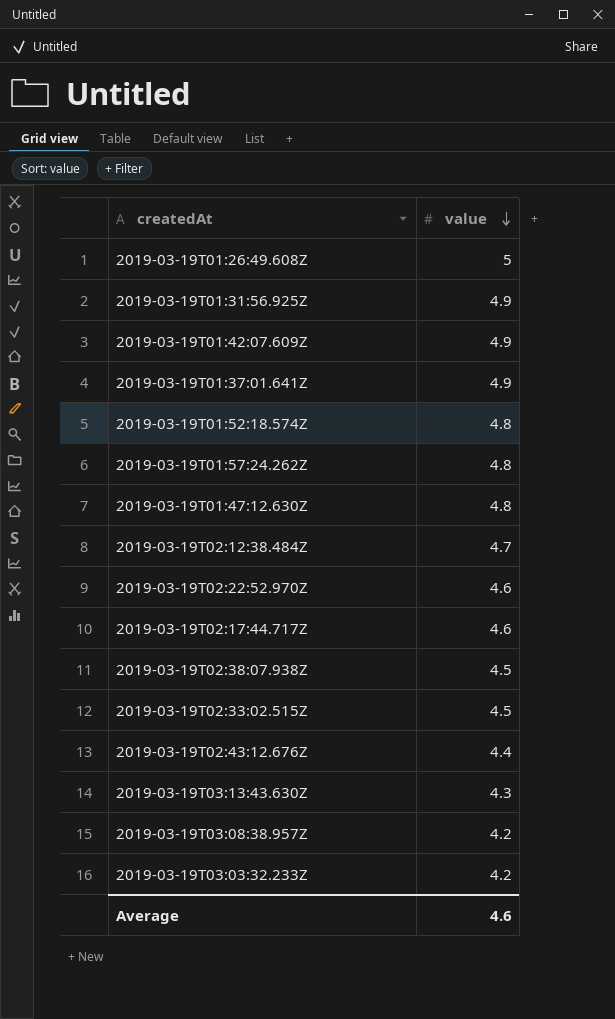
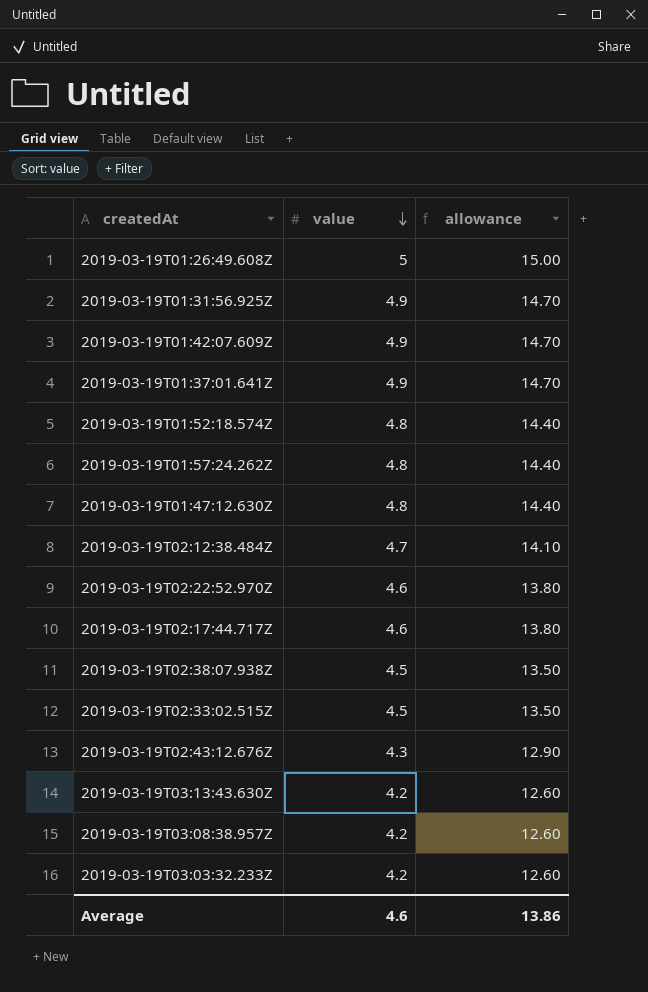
column allowance | formula: none -> [value] * 3
2019-03-19T02:43:12.676Z | value: 4.4 -> 4.3
2019-03-19T03:13:43.630Z | value: 4.3 -> 4.2

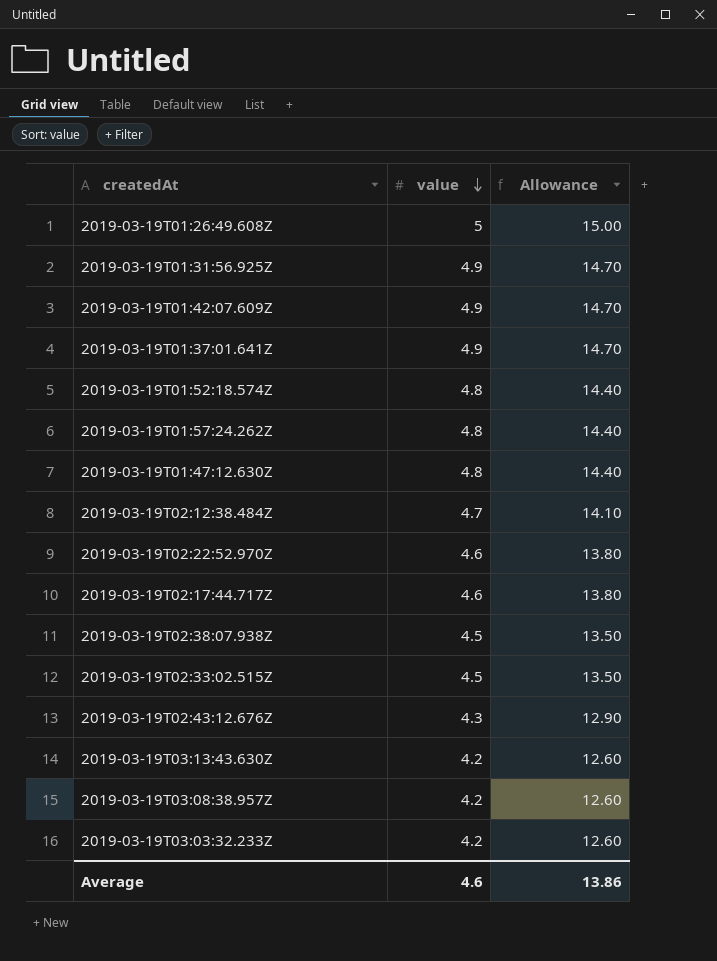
column name: allowance -> Allowance

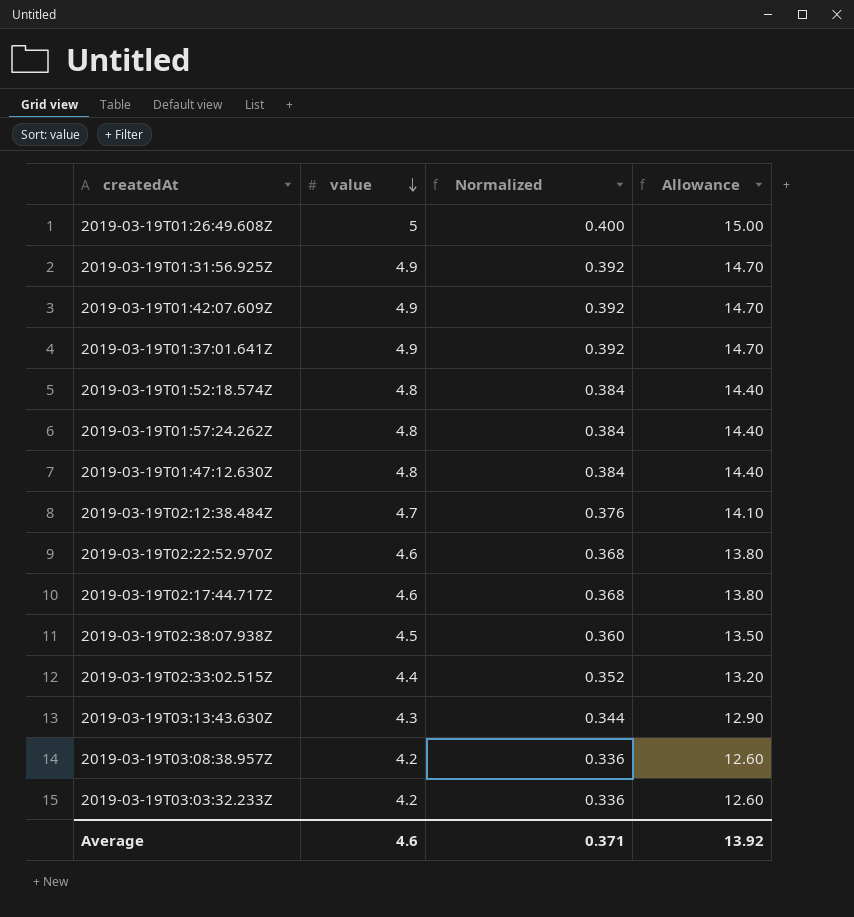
column Normalized | formula: none -> [value] * 0.08
row 2019-03-19T02:43:12.676Z: 4.3 | 12.90 -> none
2019-03-19T02:33:02.515Z | value: 4.5 -> 4.4
2019-03-19T02:33:02.515Z | Allowance: 13.50 -> 13.20
2019-03-19T03:13:43.630Z | value: 4.2 -> 4.3
2019-03-19T03:13:43.630Z | Allowance: 12.60 -> 12.90
Average | Allowance: 13.86 -> 13.92

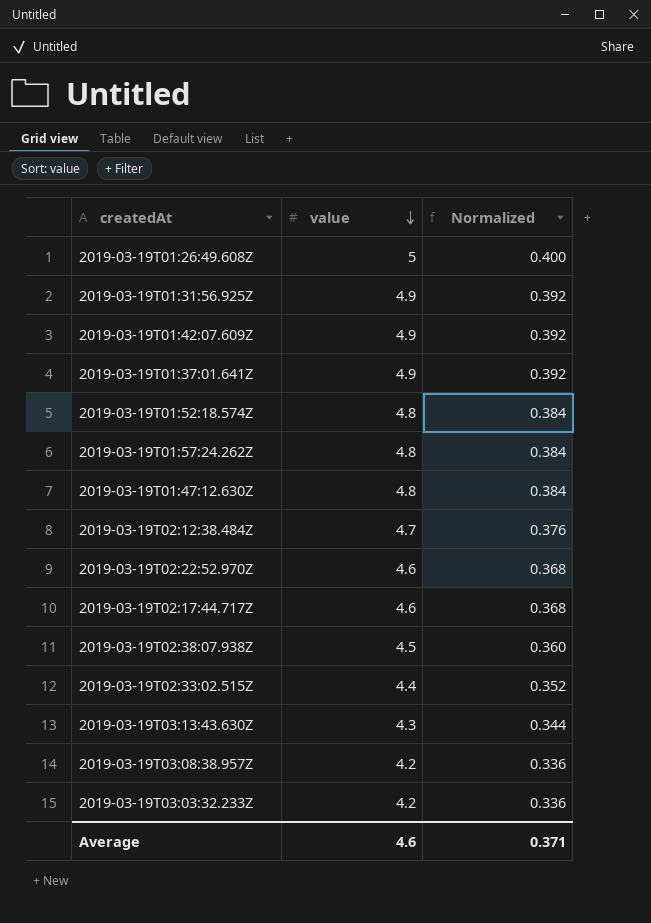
column Allowance | formula: [value] * 3 -> none

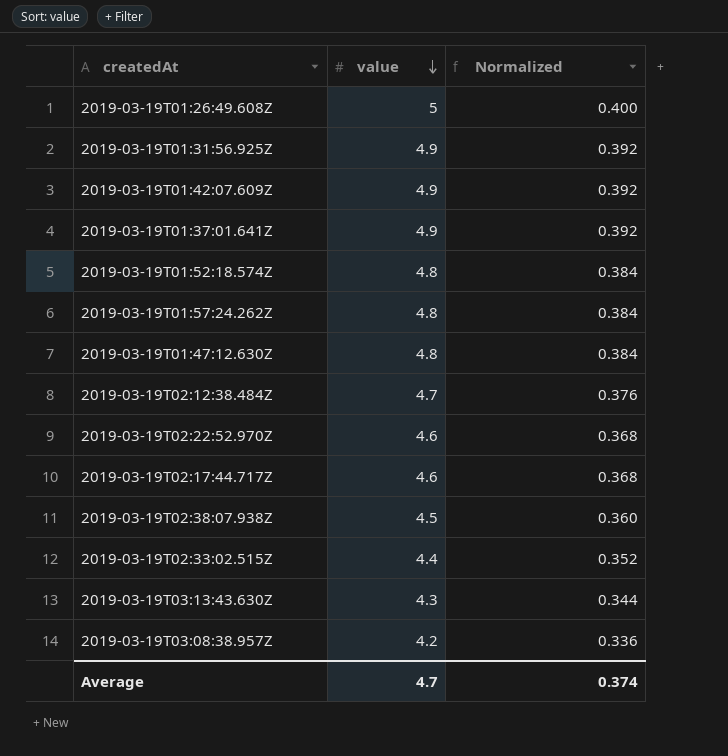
row 2019-03-19T03:03:32.233Z: 4.2 | 0.336 -> none
Average | value: 4.6 -> 4.7
Average | Normalized: 0.371 -> 0.374

